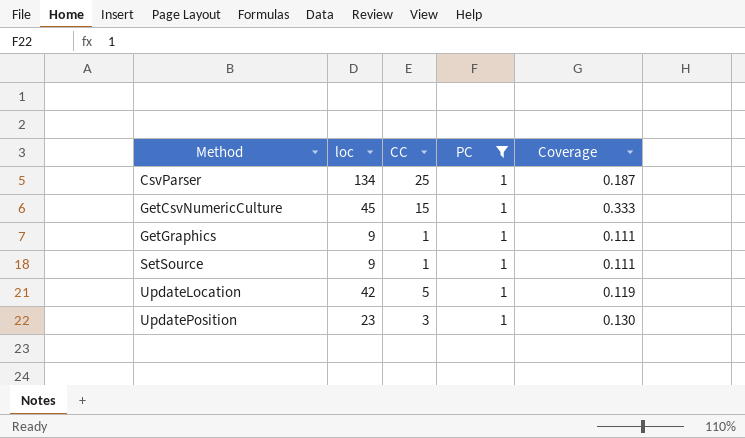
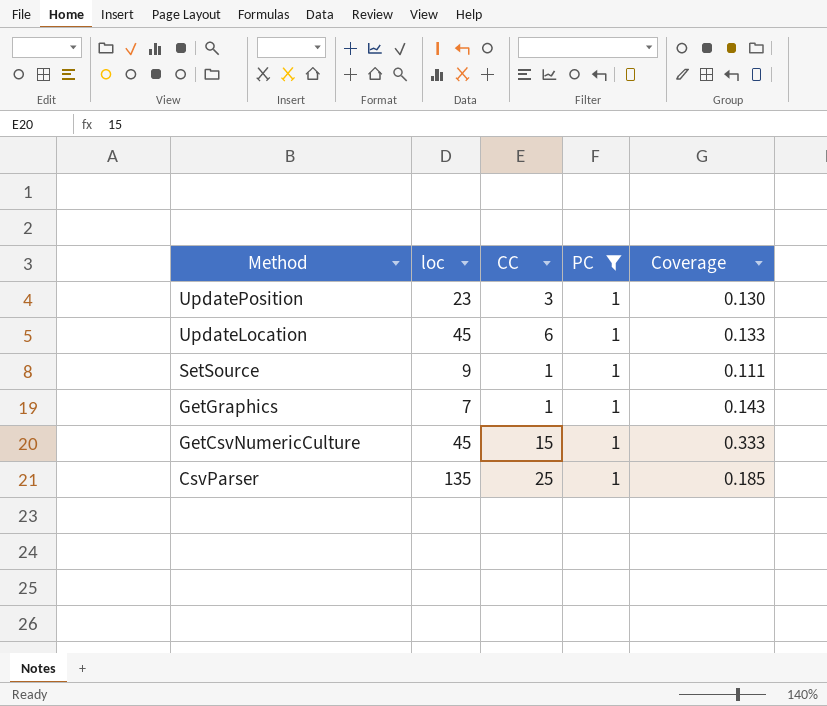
row order: Method ascending -> Method descending
UpdateLocation | loc: 42 -> 45
UpdateLocation | CC: 5 -> 6
UpdateLocation | Coverage: 0.119 -> 0.133
GetGraphics | loc: 9 -> 7
GetGraphics | Coverage: 0.111 -> 0.143
CsvParser | loc: 134 -> 135
CsvParser | Coverage: 0.187 -> 0.185

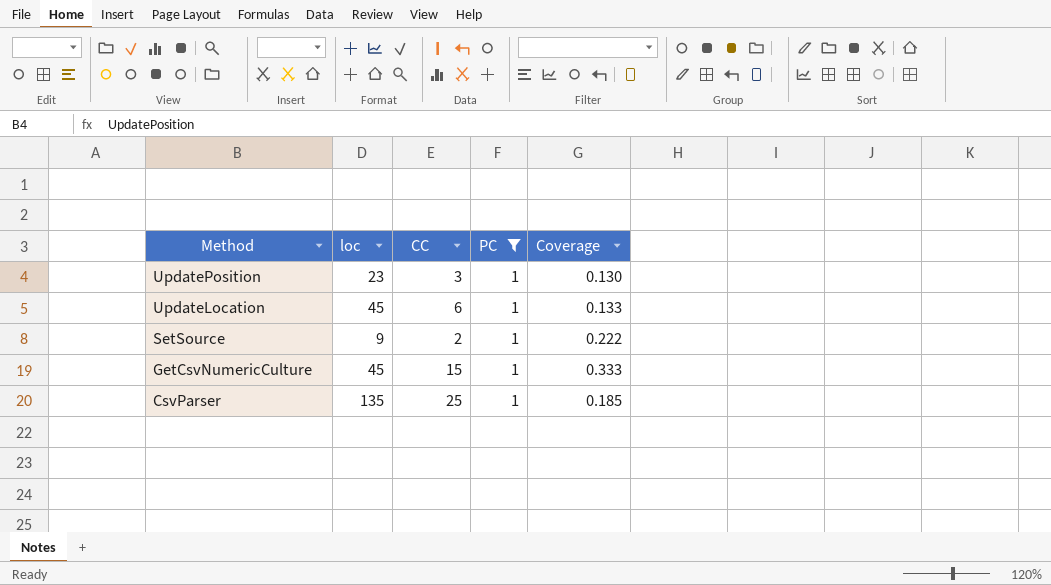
row GetGraphics: 7 | 1 | 1 | 0.143 -> none
SetSource | CC: 1 -> 2
SetSource | Coverage: 0.111 -> 0.222

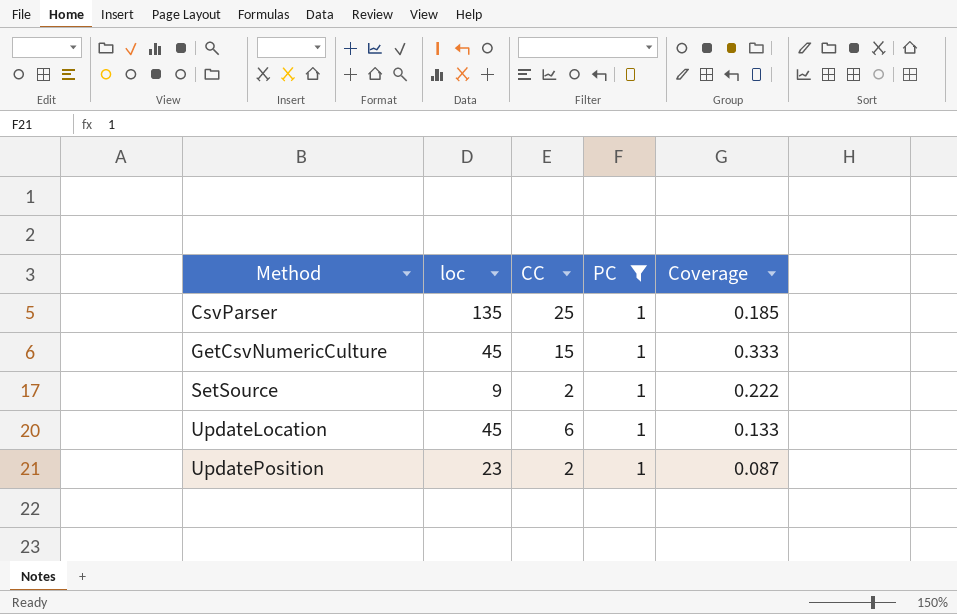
row order: Method descending -> Method ascending
UpdatePosition | CC: 3 -> 2
UpdatePosition | Coverage: 0.130 -> 0.087

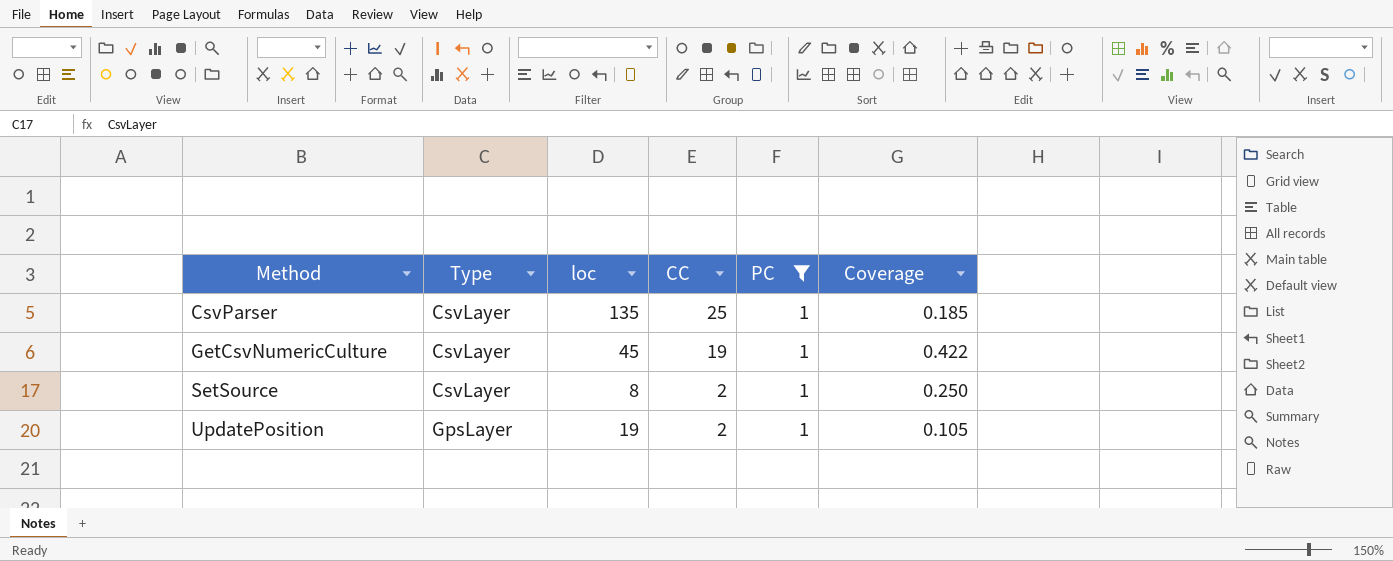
column Type | position: none -> 2
row UpdateLocation: 45 | 6 | 1 | 0.133 -> none
GetCsvNumericCulture | CC: 15 -> 19
GetCsvNumericCulture | Coverage: 0.333 -> 0.422
SetSource | loc: 9 -> 8
SetSource | Coverage: 0.222 -> 0.250
UpdatePosition | loc: 23 -> 19
UpdatePosition | Coverage: 0.087 -> 0.105

